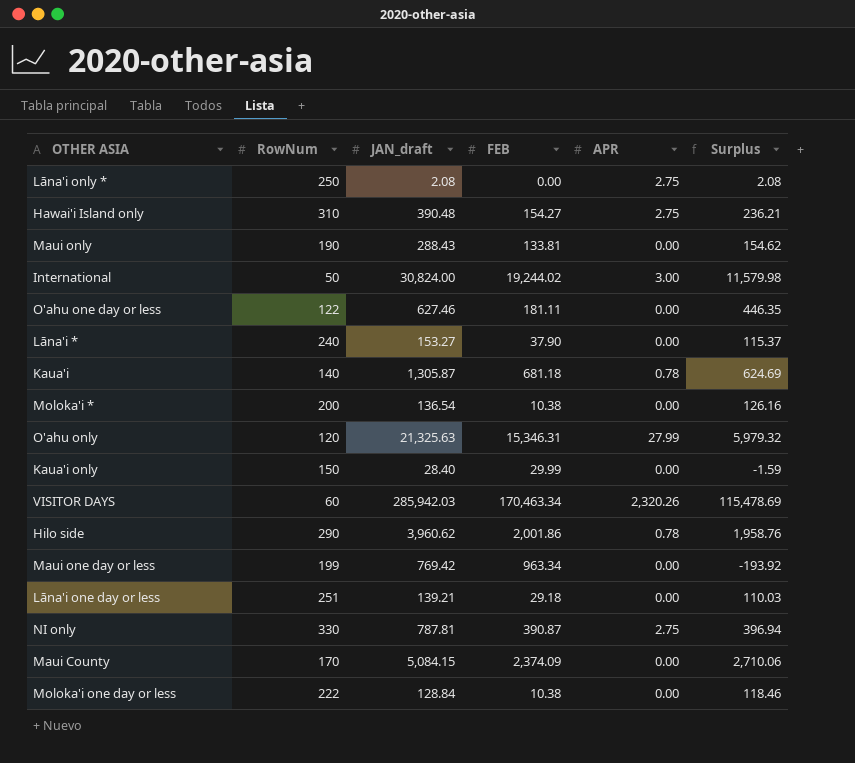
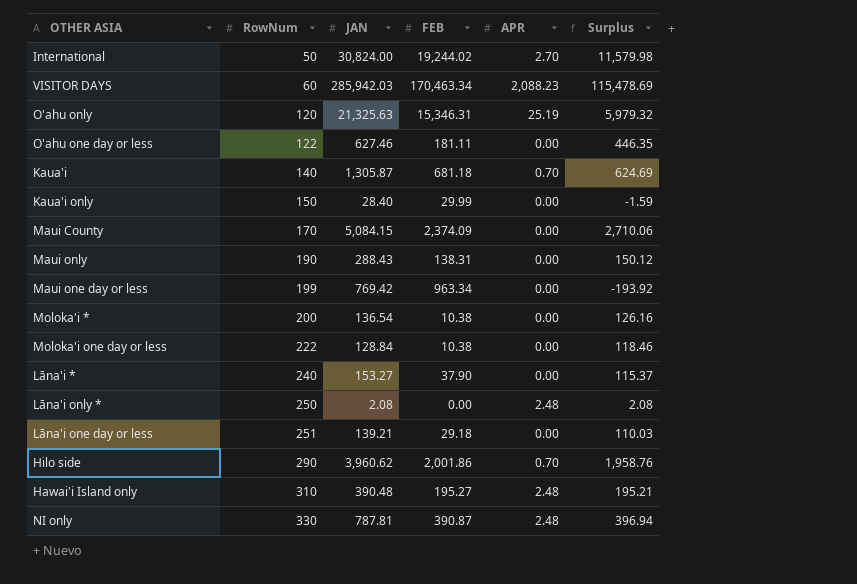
row order: none -> RowNum ascending
column name: JAN_draft -> JAN
International | APR: 3.00 -> 2.70
VISITOR DAYS | APR: 2,320.26 -> 2,088.23
O'ahu only | APR: 27.99 -> 25.19
Kaua'i | APR: 0.78 -> 0.70
Maui only | FEB: 133.81 -> 138.31
Maui only | Surplus: 154.62 -> 150.12
Lāna'i only * | APR: 2.75 -> 2.48
Hilo side | APR: 0.78 -> 0.70
Hawai'i Island only | FEB: 154.27 -> 195.27
Hawai'i Island only | APR: 2.75 -> 2.48
Hawai'i Island only | Surplus: 236.21 -> 195.21
NI only | APR: 2.75 -> 2.48

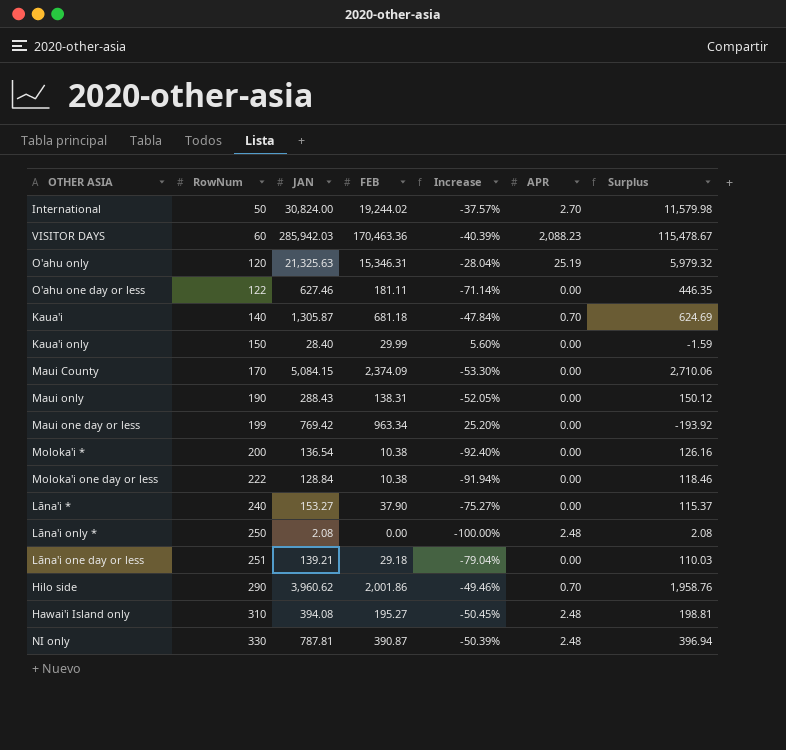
column Increase | formula: none -> ([FEB] - [JAN]) / [JAN]
VISITOR DAYS | FEB: 170,463.34 -> 170,463.36
VISITOR DAYS | Surplus: 115,478.69 -> 115,478.67
Hawai'i Island only | JAN: 390.48 -> 394.08
Hawai'i Island only | Surplus: 195.21 -> 198.81

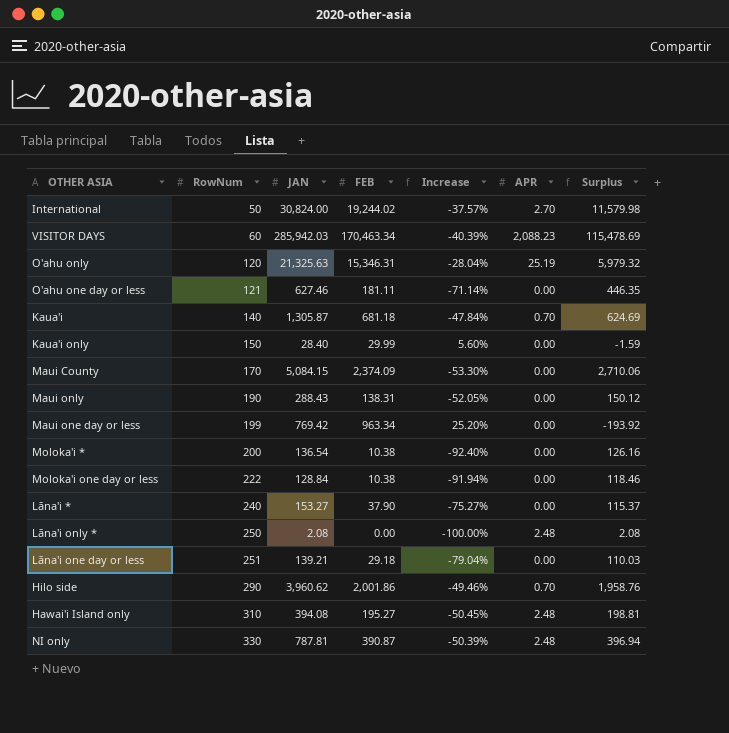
VISITOR DAYS | FEB: 170,463.36 -> 170,463.34
VISITOR DAYS | Surplus: 115,478.67 -> 115,478.69
O'ahu one day or less | RowNum: 122 -> 121

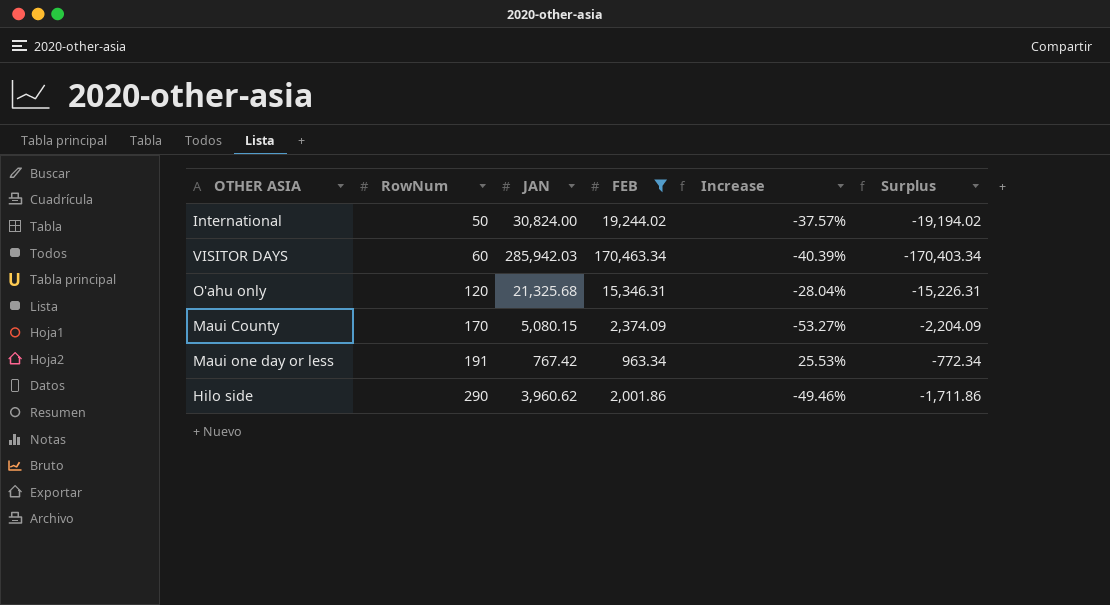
filter: none -> FEB >= 963.34
column APR | position: 6 -> none
column Surplus | formula: [JAN] - [FEB] -> [RowNum] - [FEB]
O'ahu only | JAN: 21,325.63 -> 21,325.68
Maui County | JAN: 5,084.15 -> 5,080.15
Maui County | Increase: -53.30% -> -53.27%
Maui one day or less | RowNum: 199 -> 191
Maui one day or less | JAN: 769.42 -> 767.42
Maui one day or less | Increase: 25.20% -> 25.53%

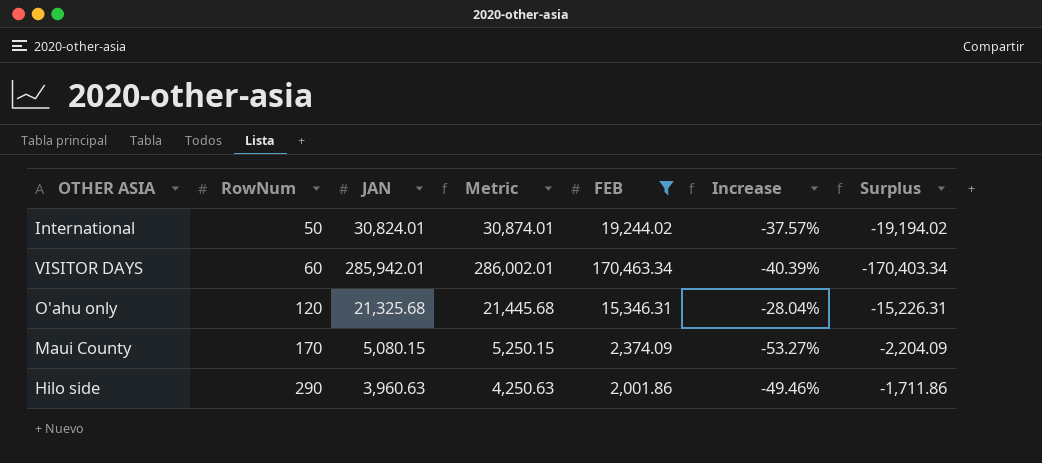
column Metric | formula: none -> [RowNum] + [JAN]
row Maui one day or less: 191 | 767.42 | 963.34 | 25.53% | -772.34 -> none
International | JAN: 30,824.00 -> 30,824.01
VISITOR DAYS | JAN: 285,942.03 -> 285,942.01
Hilo side | JAN: 3,960.62 -> 3,960.63

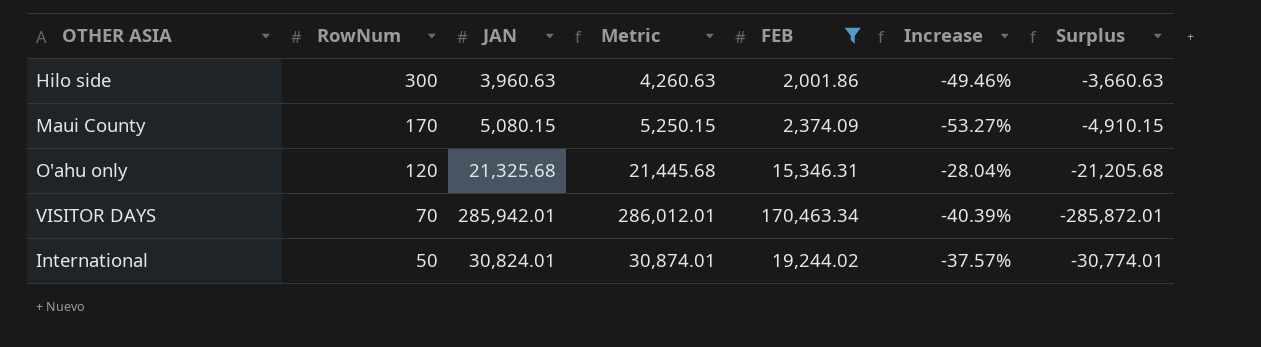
row order: RowNum ascending -> RowNum descending
column Surplus | formula: [RowNum] - [FEB] -> [RowNum] - [JAN]
Hilo side | RowNum: 290 -> 300
Hilo side | Metric: 4,250.63 -> 4,260.63
VISITOR DAYS | RowNum: 60 -> 70
VISITOR DAYS | Metric: 286,002.01 -> 286,012.01

